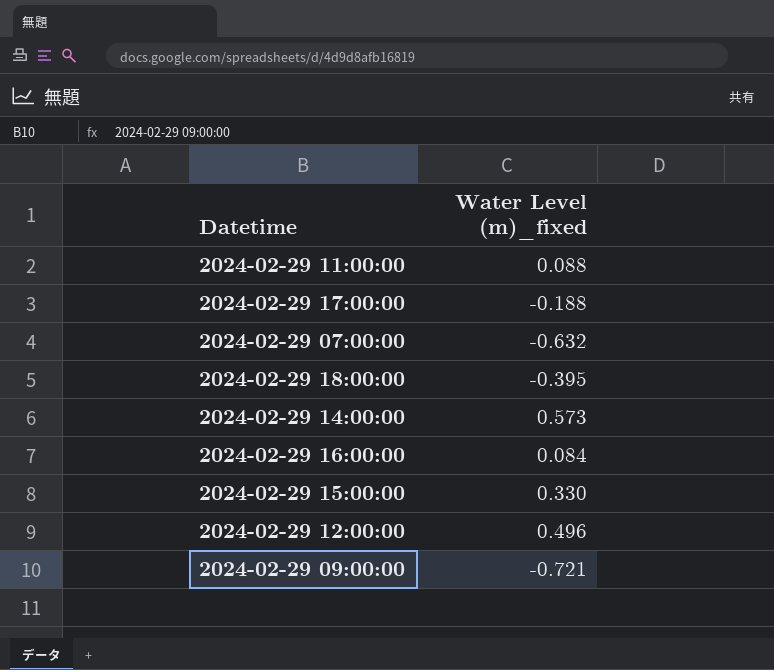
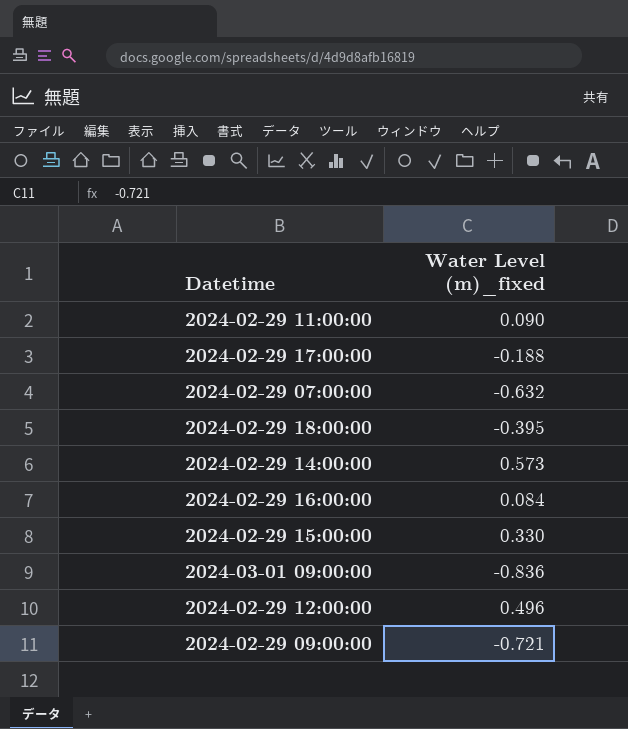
2024-02-29 11:00:00 | Water Level (m)_fixed: 0.088 -> 0.090
row 2024-03-01 09:00:00: none -> -0.836

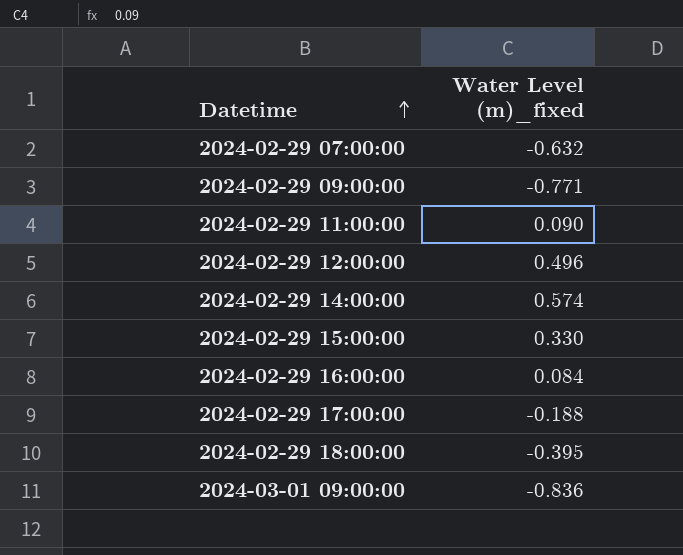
row order: none -> Datetime ascending
2024-02-29 09:00:00 | Water Level (m)_fixed: -0.721 -> -0.771
2024-02-29 14:00:00 | Water Level (m)_fixed: 0.573 -> 0.574

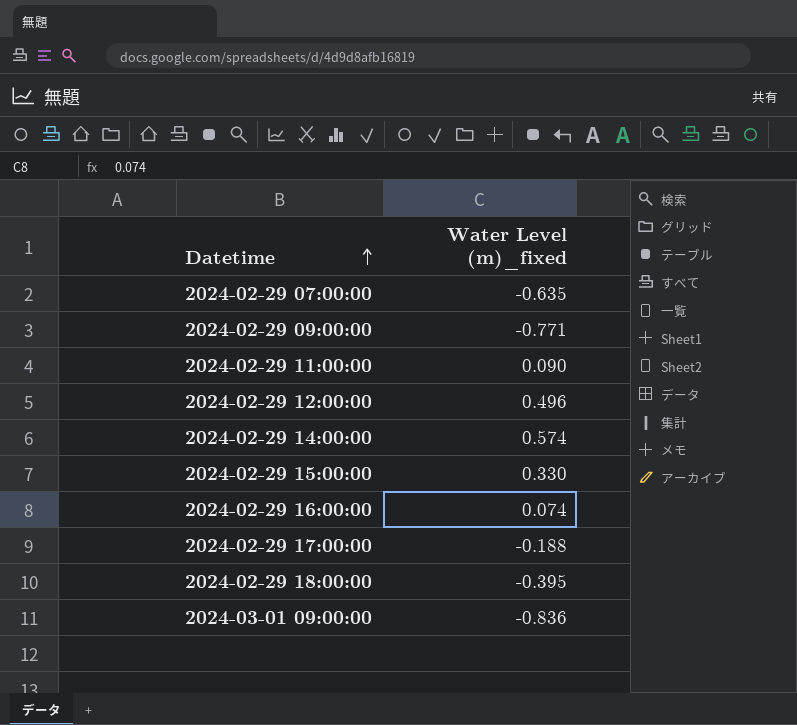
2024-02-29 07:00:00 | Water Level (m)_fixed: -0.632 -> -0.635
2024-02-29 16:00:00 | Water Level (m)_fixed: 0.084 -> 0.074

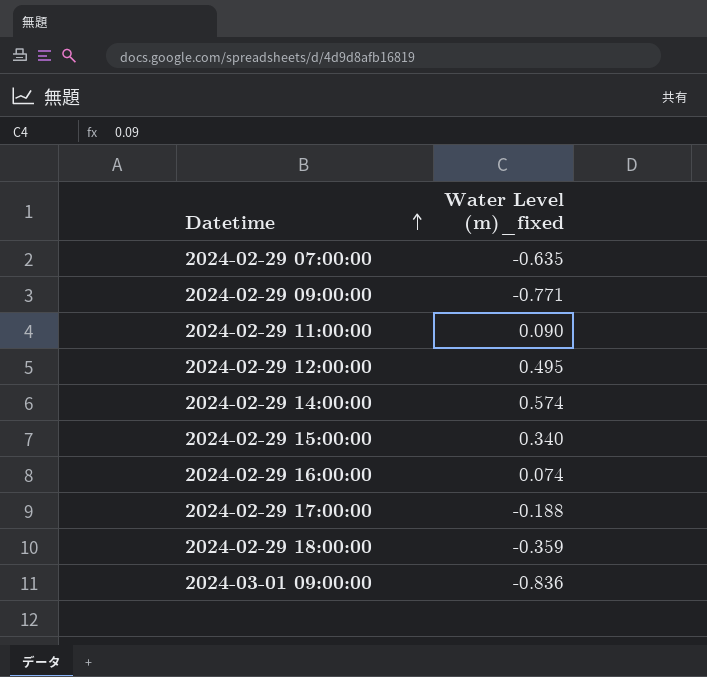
2024-02-29 12:00:00 | Water Level (m)_fixed: 0.496 -> 0.495
2024-02-29 15:00:00 | Water Level (m)_fixed: 0.330 -> 0.340
2024-02-29 18:00:00 | Water Level (m)_fixed: -0.395 -> -0.359

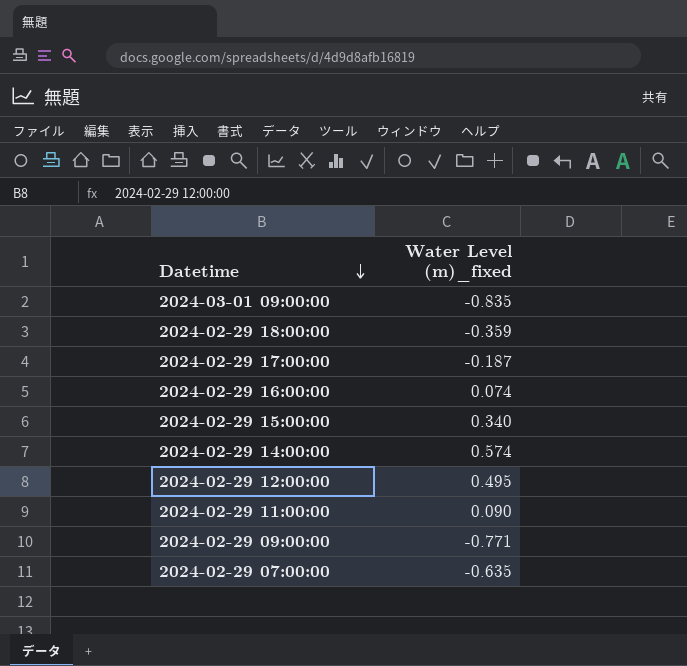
row order: Datetime ascending -> Datetime descending
2024-03-01 09:00:00 | Water Level (m)_fixed: -0.836 -> -0.835
2024-02-29 17:00:00 | Water Level (m)_fixed: -0.188 -> -0.187

